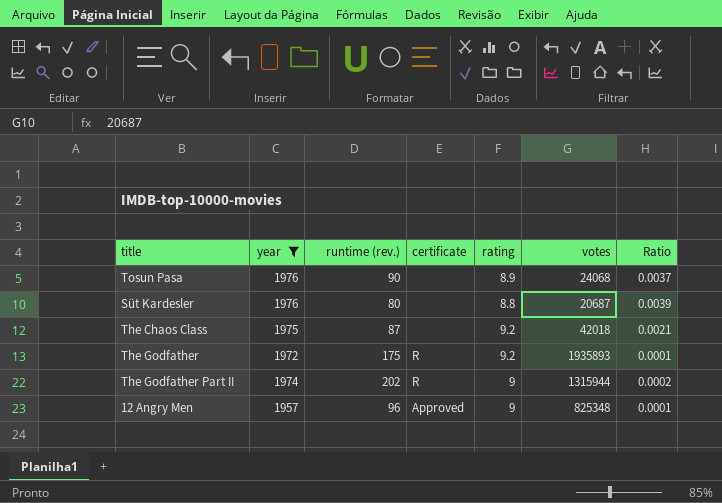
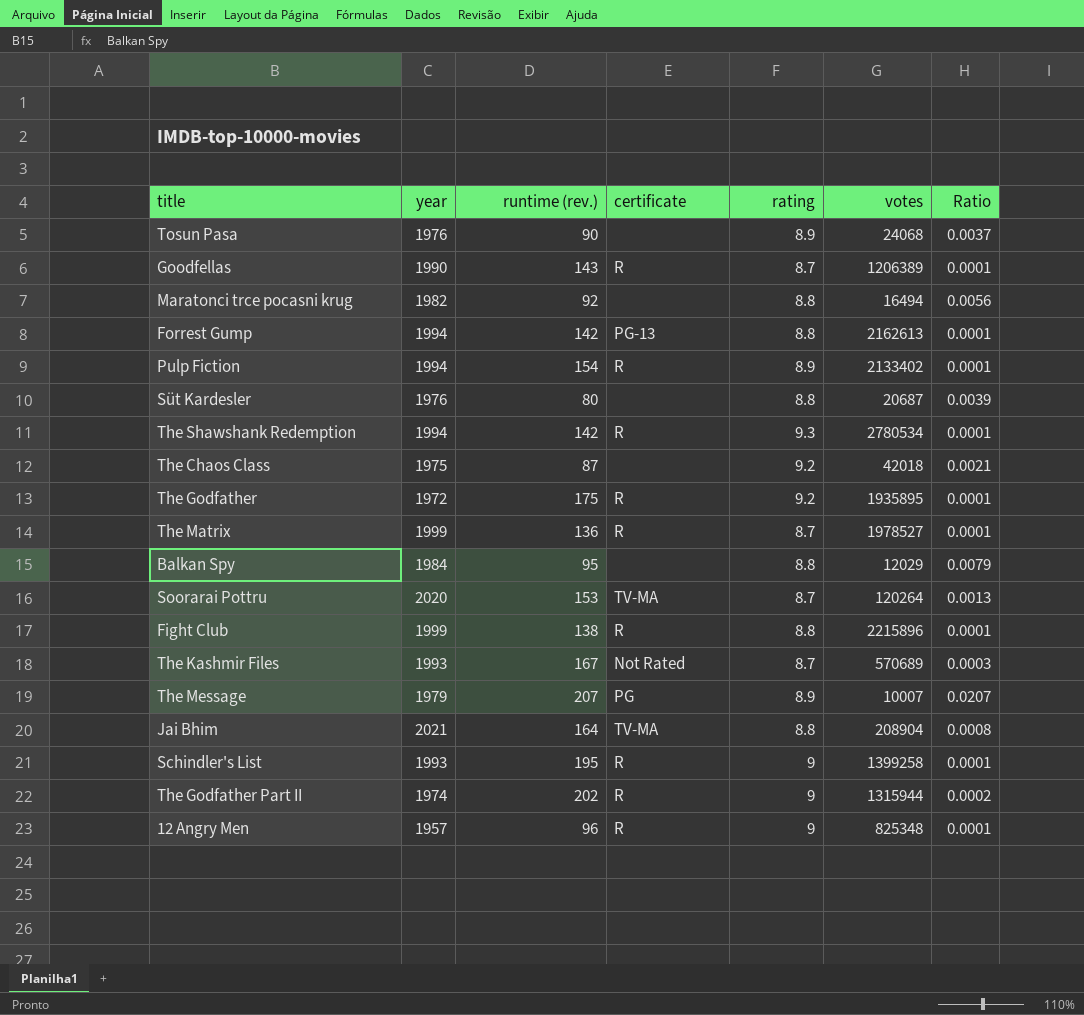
filter: year <= 1976 -> none
The Godfather | votes: 1935893 -> 1935895
12 Angry Men | certificate: Approved -> R

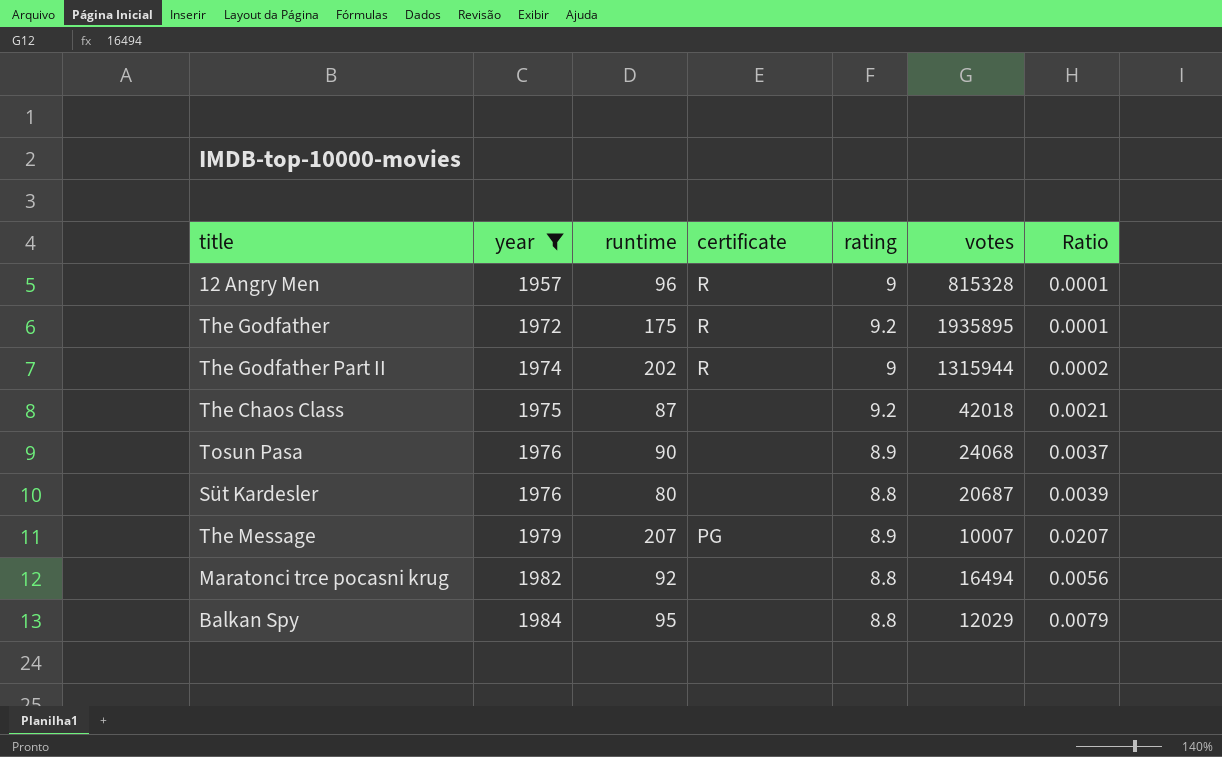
filter: none -> year <= 1984
row order: none -> year ascending
column name: runtime (rev.) -> runtime
12 Angry Men | votes: 825348 -> 815328

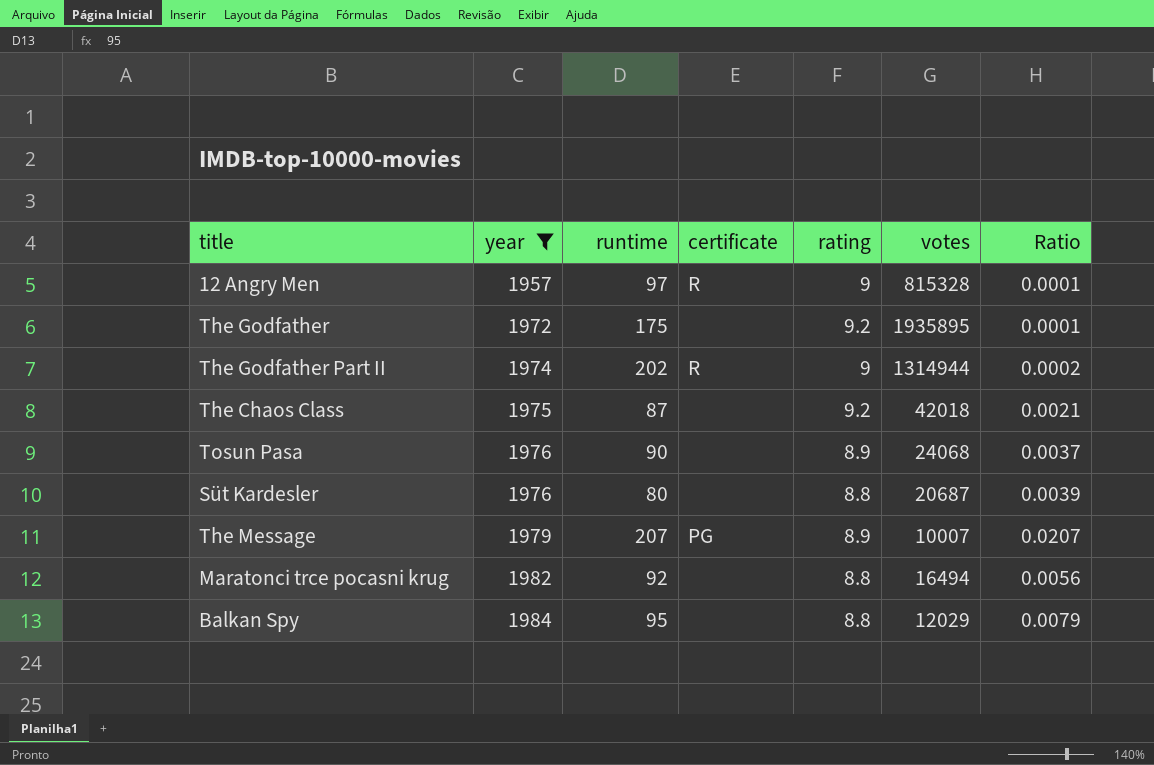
12 Angry Men | runtime: 96 -> 97
The Godfather | certificate: R -> none
The Godfather Part II | votes: 1315944 -> 1314944

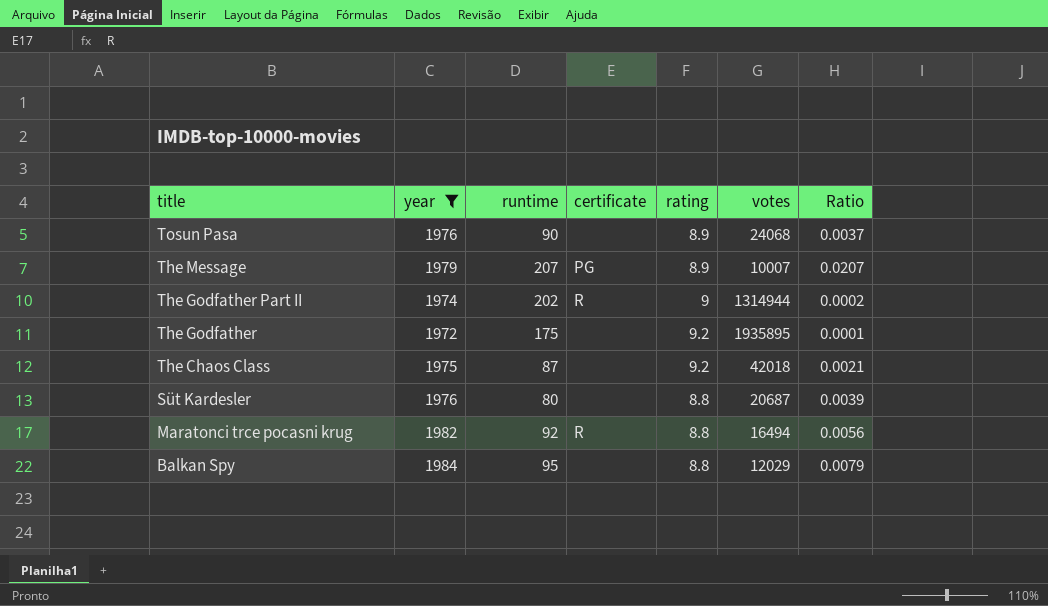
row order: year ascending -> title descending
row 12 Angry Men: 1957 | 97 | R | 9 | 815328 | 0.0001 -> none
Maratonci trce pocasni krug | certificate: none -> R

